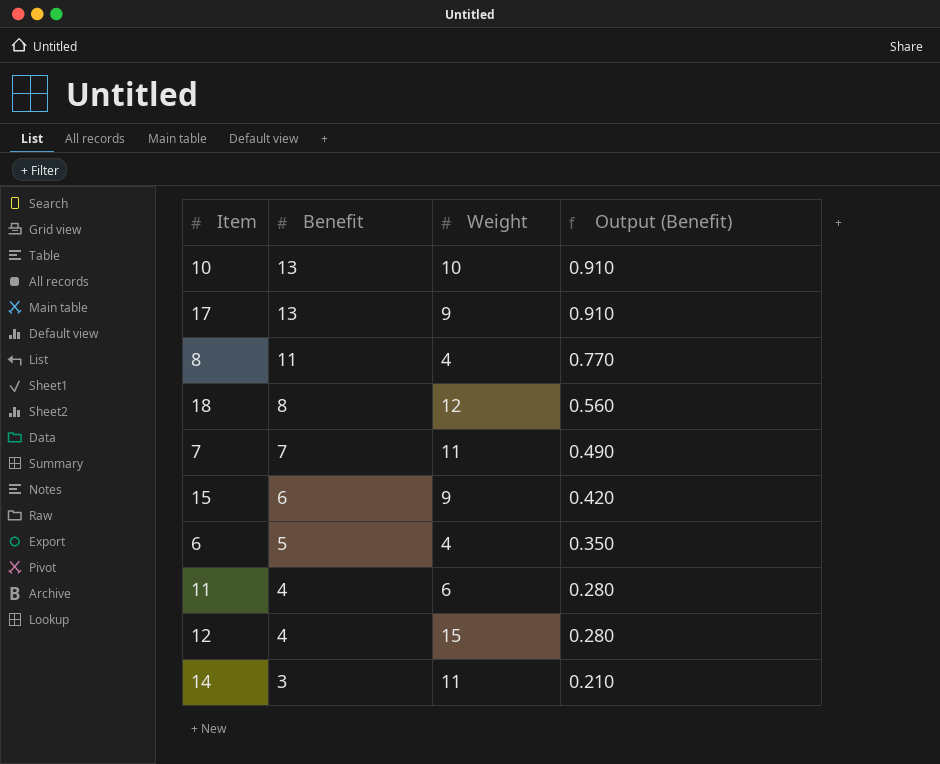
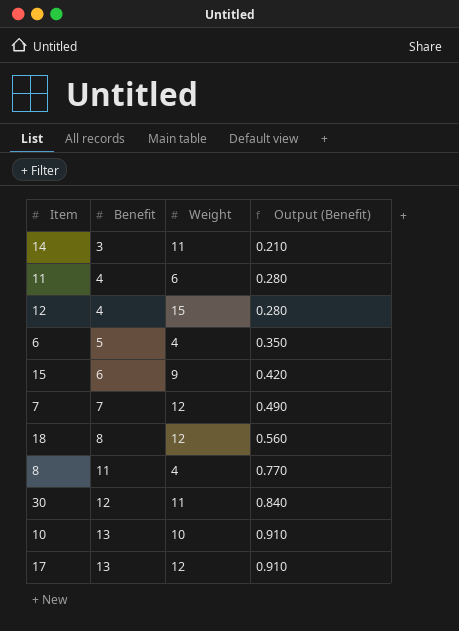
row order: Benefit descending -> Benefit ascending
7 | Weight: 11 -> 12
row 30: none -> 12 | 11 | 0.840
17 | Weight: 9 -> 12

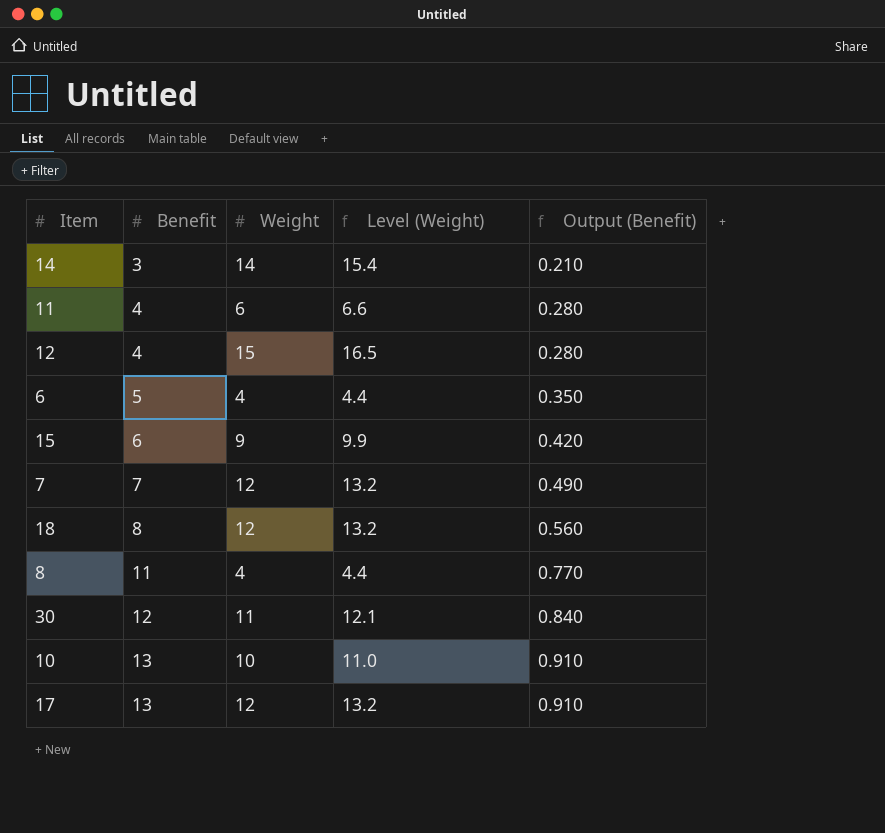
column Level (Weight) | formula: none -> [Weight] * 1.1
14 | Weight: 11 -> 14

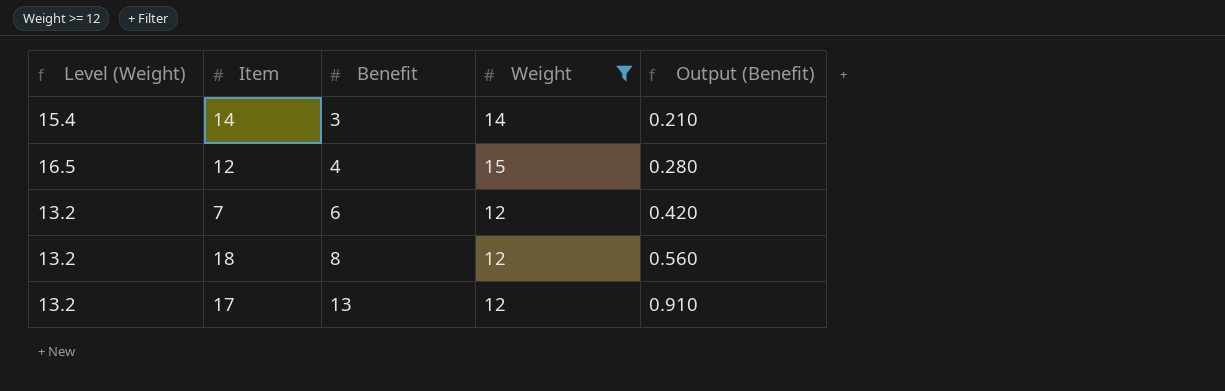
filter: none -> Weight >= 12
column Level (Weight) | position: 4 -> 1
7 | Benefit: 7 -> 6
7 | Output (Benefit): 0.490 -> 0.420

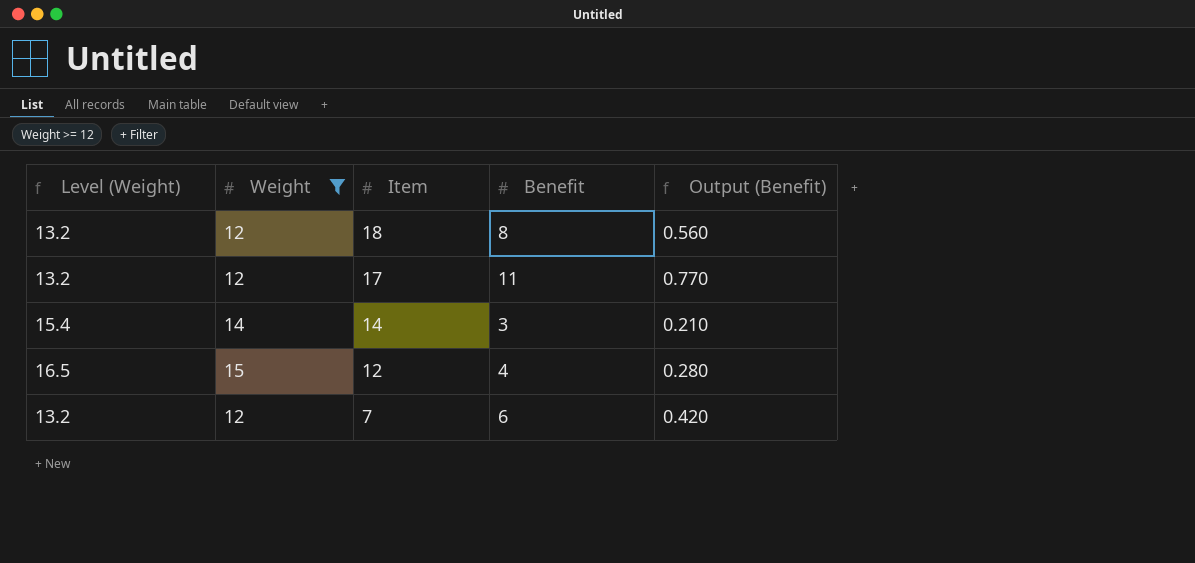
row order: Benefit ascending -> Item descending
column Weight | position: 4 -> 2
17 | Benefit: 13 -> 11
17 | Output (Benefit): 0.910 -> 0.770

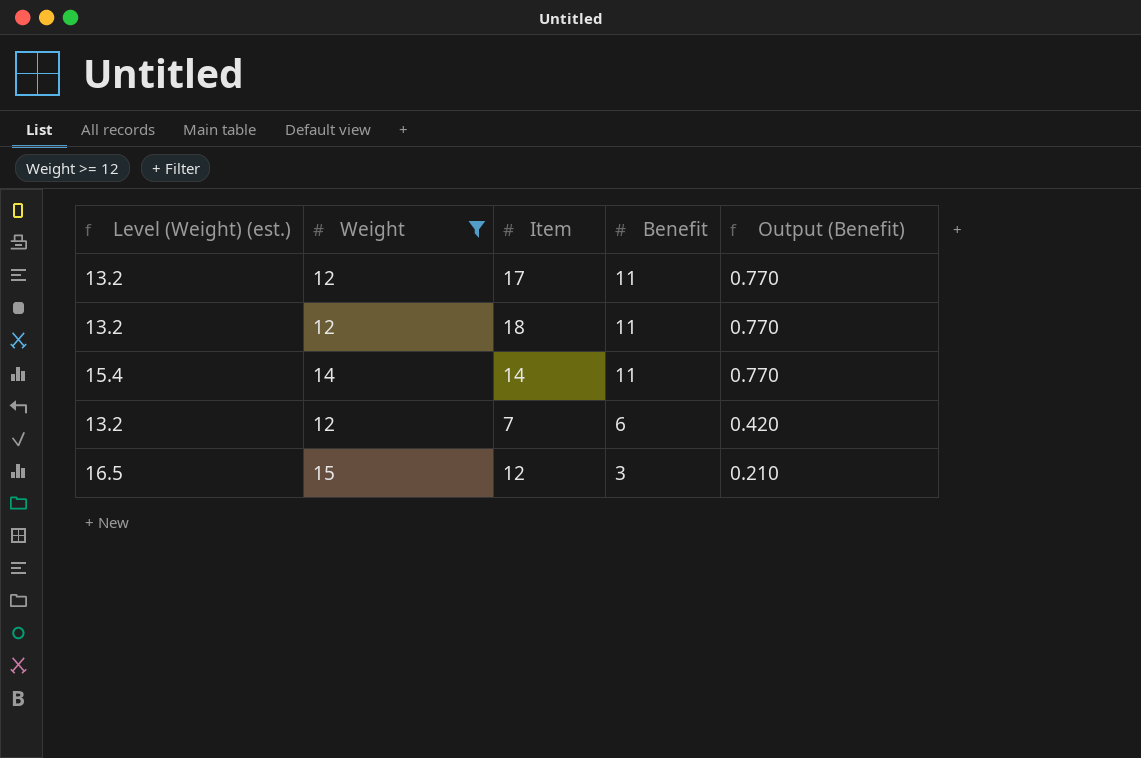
row order: Item descending -> Benefit descending
column name: Level (Weight) -> Level (Weight) (est.)
18 | Benefit: 8 -> 11
18 | Output (Benefit): 0.560 -> 0.770
14 | Benefit: 3 -> 11
14 | Output (Benefit): 0.210 -> 0.770
12 | Benefit: 4 -> 3
12 | Output (Benefit): 0.280 -> 0.210

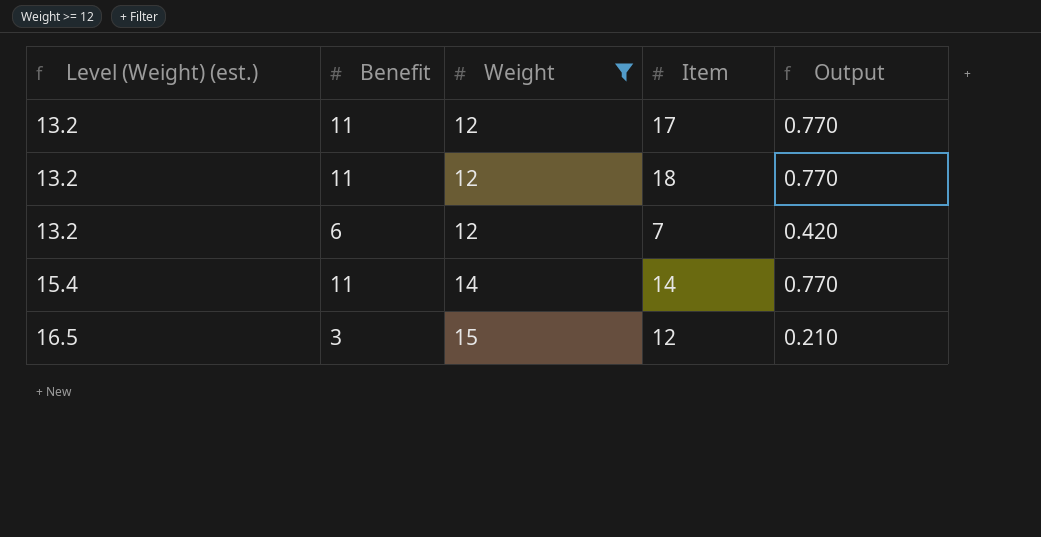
row order: Benefit descending -> Level (Weight) (est.) ascending
column Benefit | position: 4 -> 2
column name: Output (Benefit) -> Output

